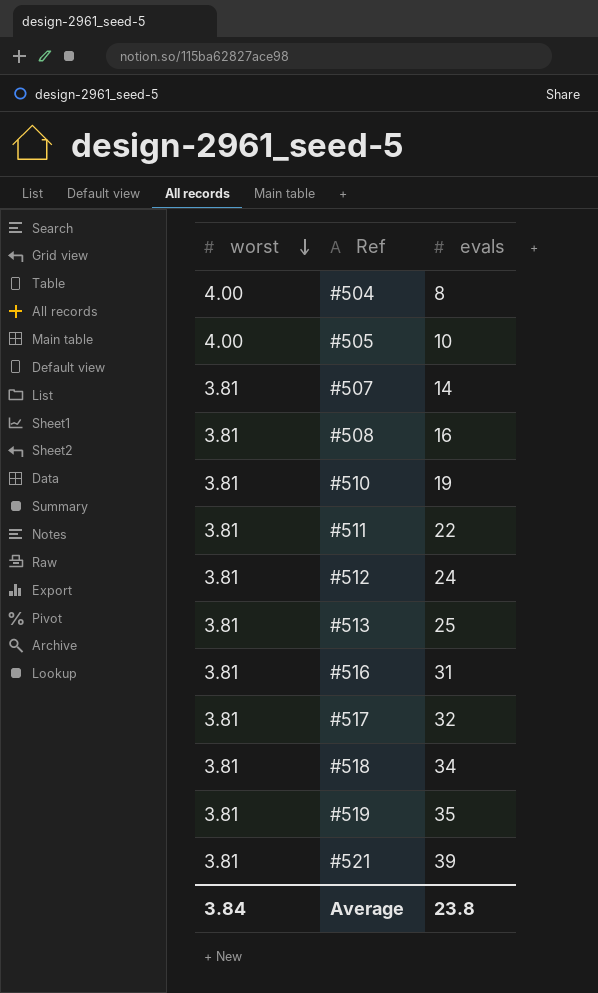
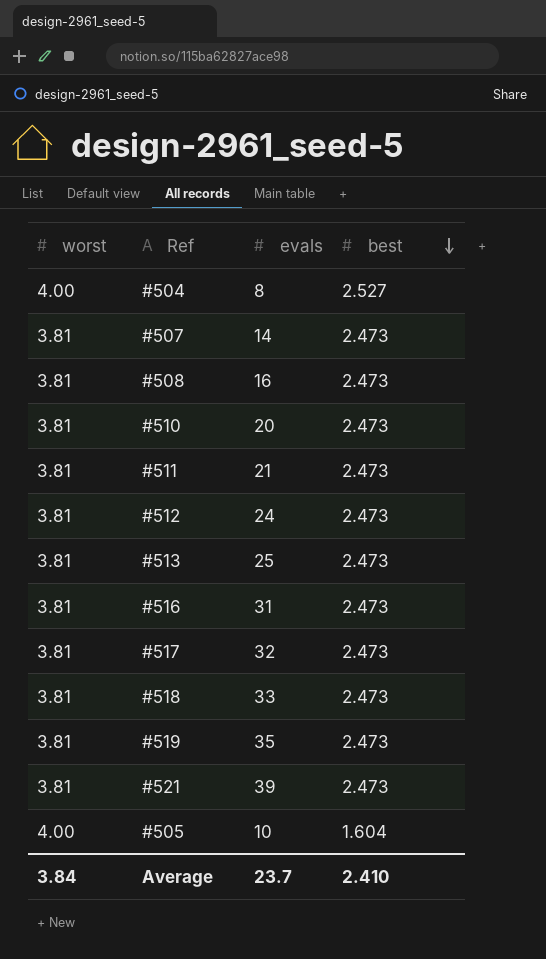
row order: worst descending -> best descending
column best | position: none -> 4
#510 | evals: 19 -> 20
#511 | evals: 22 -> 21
#518 | evals: 34 -> 33
Average | evals: 23.8 -> 23.7

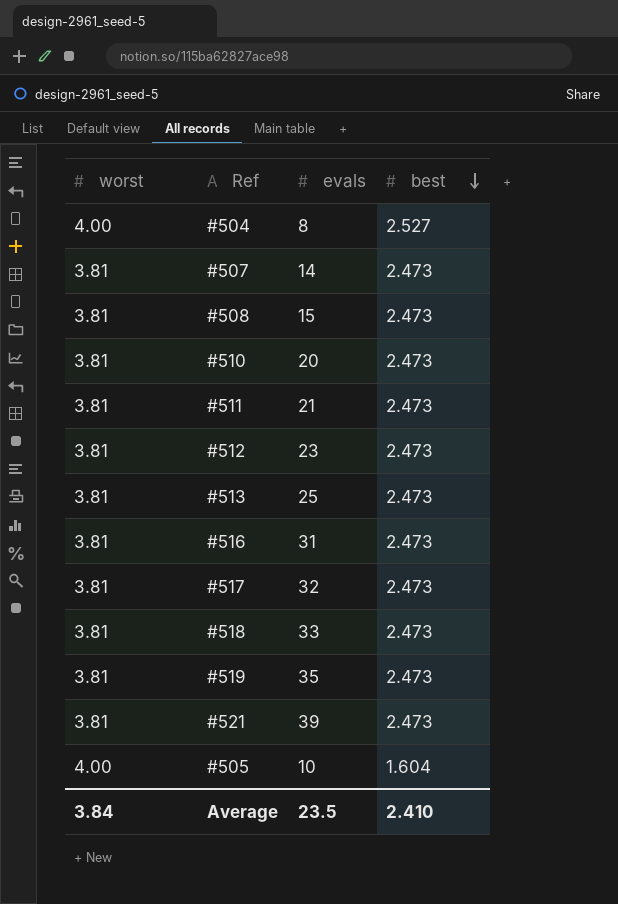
#508 | evals: 16 -> 15
#512 | evals: 24 -> 23
Average | evals: 23.7 -> 23.5

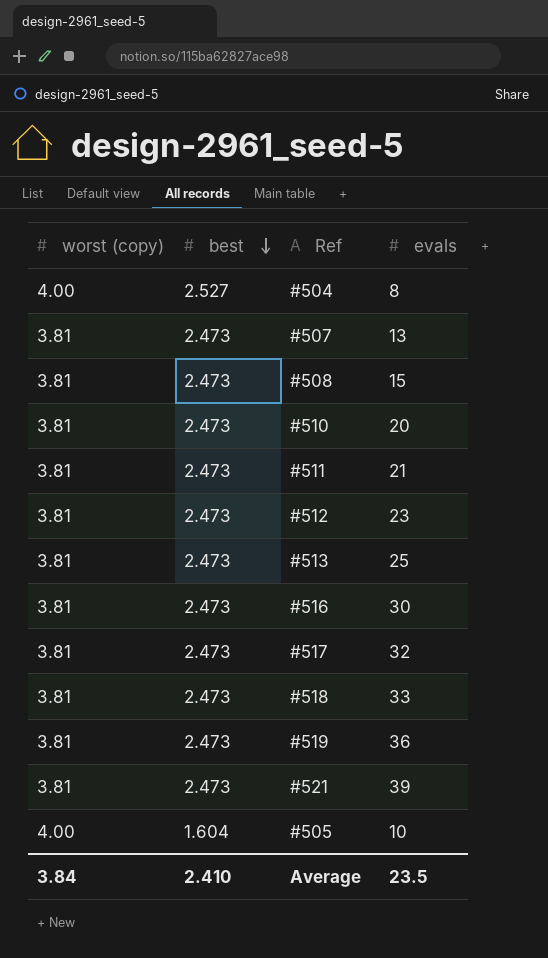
column name: worst -> worst (copy)
column best | position: 4 -> 2
#507 | evals: 14 -> 13
#516 | evals: 31 -> 30
#519 | evals: 35 -> 36

